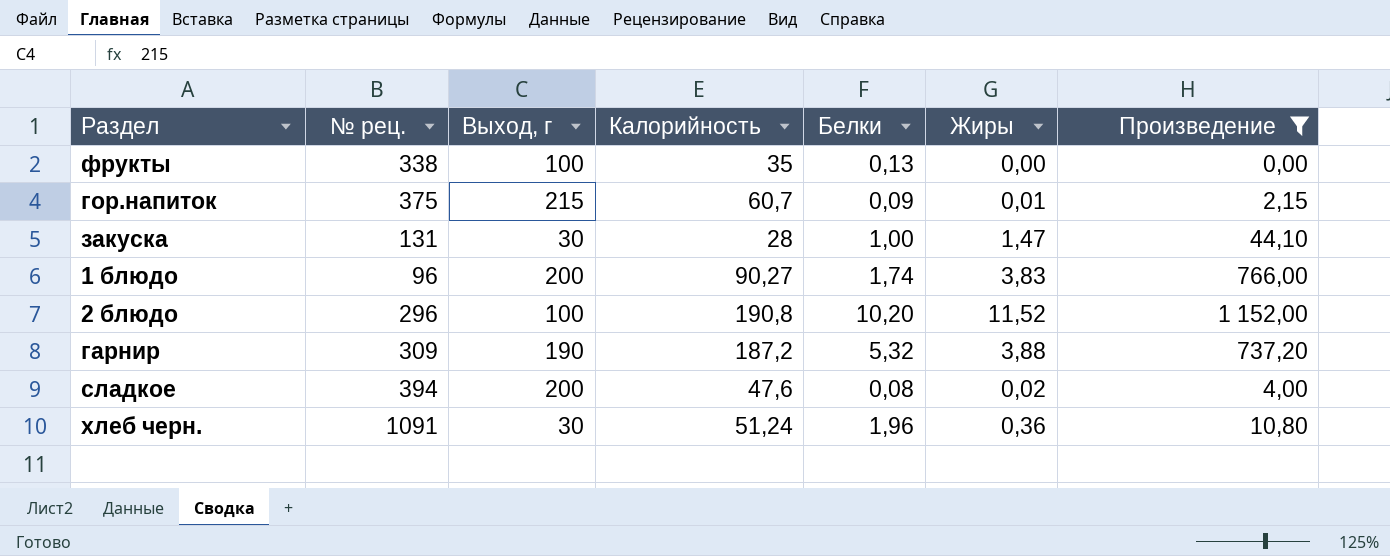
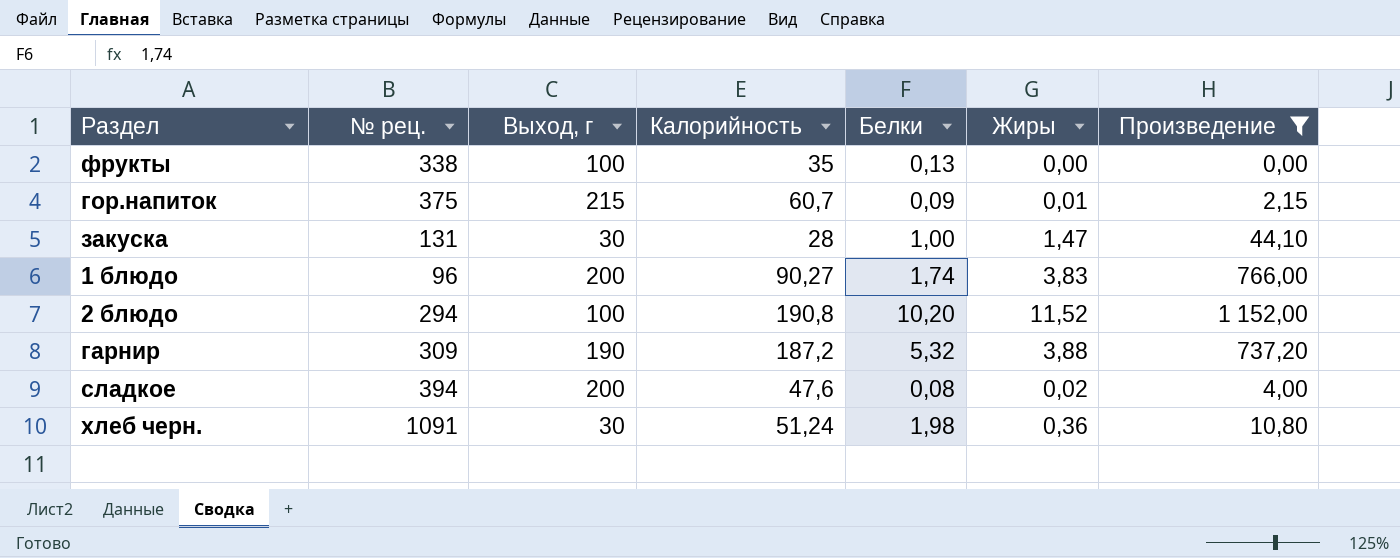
2 блюдо | № рец.: 296 -> 294
хлеб черн. | Белки: 1,96 -> 1,98

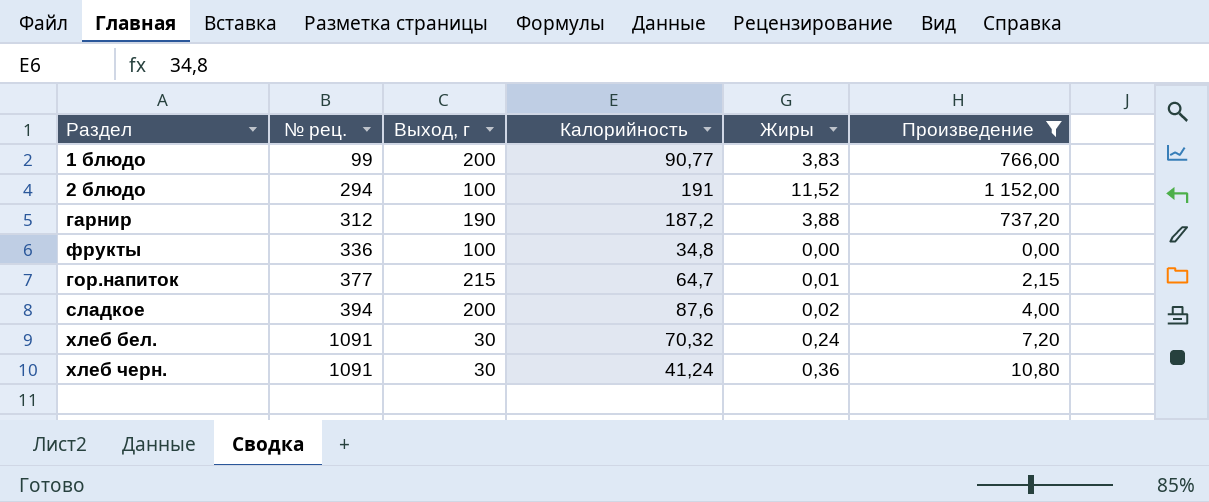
row order: none -> № рец. ascending
column Белки | position: 5 -> none
row закуска: 131 | 30 | 28 | 1,00 | 1,47 | 44,10 -> none
1 блюдо | № рец.: 96 -> 99
1 блюдо | Калорийность: 90,27 -> 90,77
2 блюдо | Калорийность: 190,8 -> 191
гарнир | № рец.: 309 -> 312
фрукты | № рец.: 338 -> 336
фрукты | Калорийность: 35 -> 34,8
гор.напиток | № рец.: 375 -> 377
гор.напиток | Калорийность: 60,7 -> 64,7
сладкое | Калорийность: 47,6 -> 87,6
row хлеб бел.: none -> 1091 | 30 | 70,32 | 0,24 | 7,20
хлеб черн. | Калорийность: 51,24 -> 41,24

